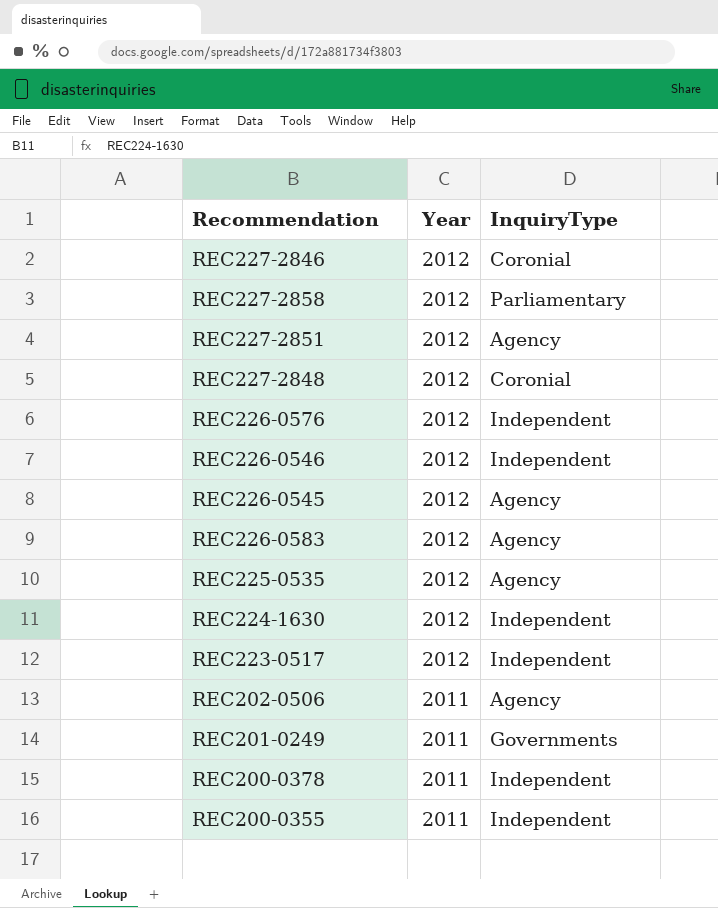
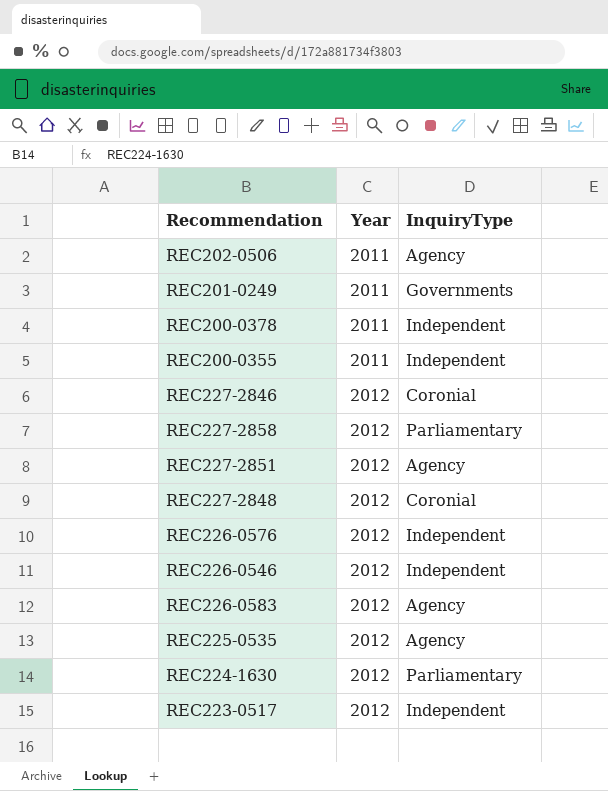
row order: Year descending -> Year ascending
row REC226-0545: 2012 | Agency -> none
REC224-1630 | InquiryType: Independent -> Parliamentary

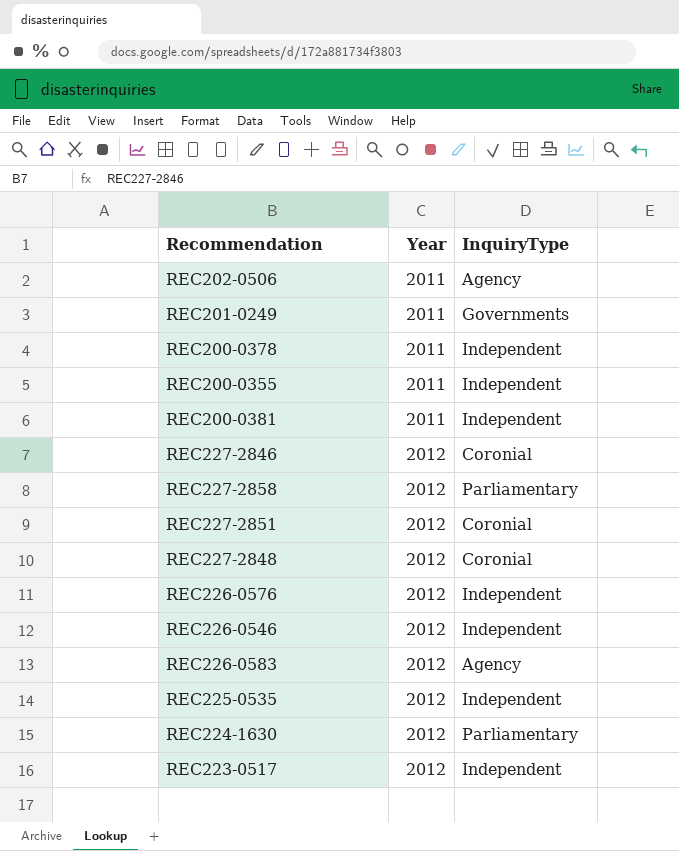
row REC200-0381: none -> 2011 | Independent
REC227-2851 | InquiryType: Agency -> Coronial
REC225-0535 | InquiryType: Agency -> Independent

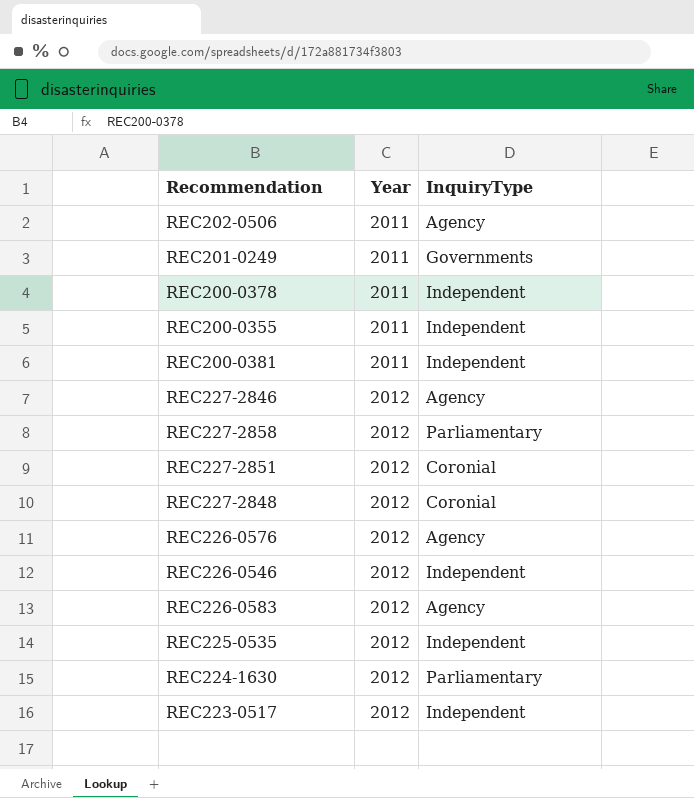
REC227-2846 | InquiryType: Coronial -> Agency
REC226-0576 | InquiryType: Independent -> Agency

